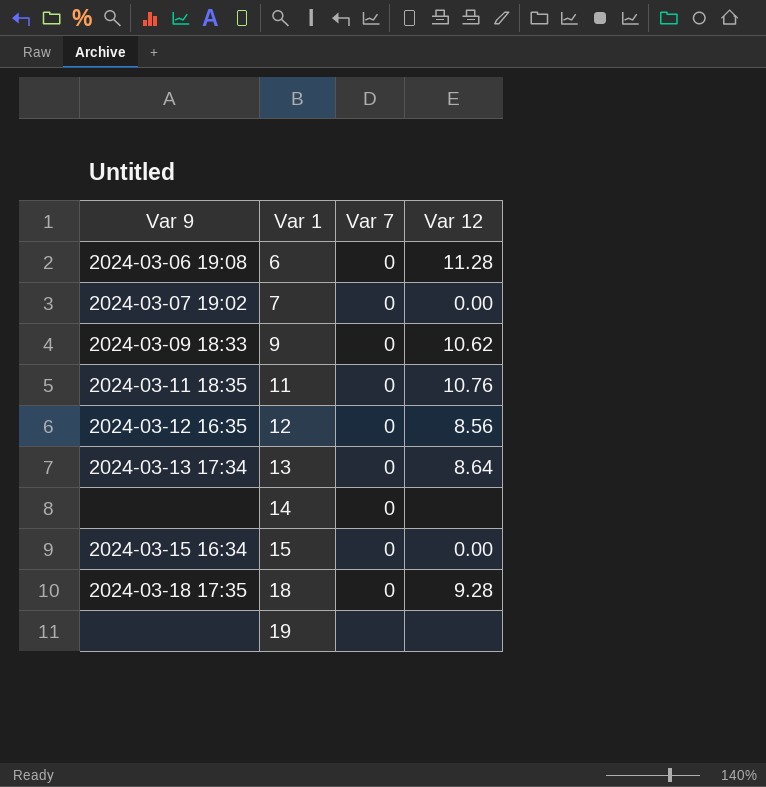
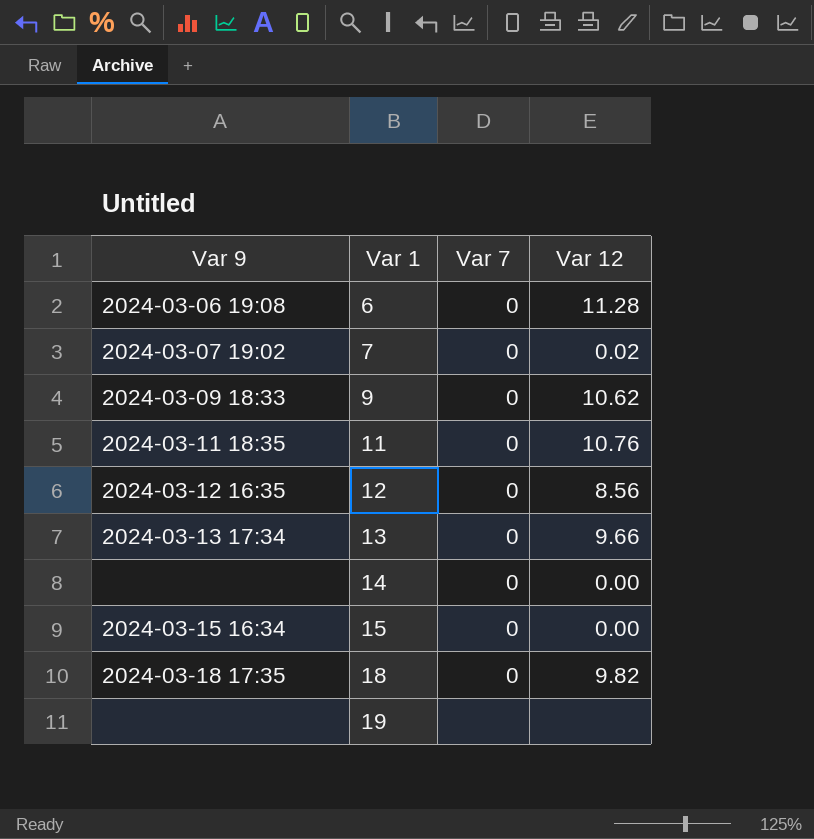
7 | Var 12: 0.00 -> 0.02
13 | Var 12: 8.64 -> 9.66
14 | Var 12: none -> 0.00
18 | Var 12: 9.28 -> 9.82

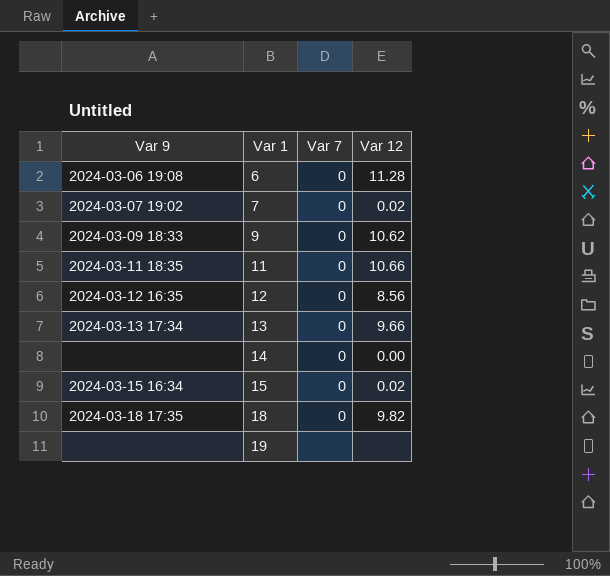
11 | Var 12: 10.76 -> 10.66
15 | Var 12: 0.00 -> 0.02

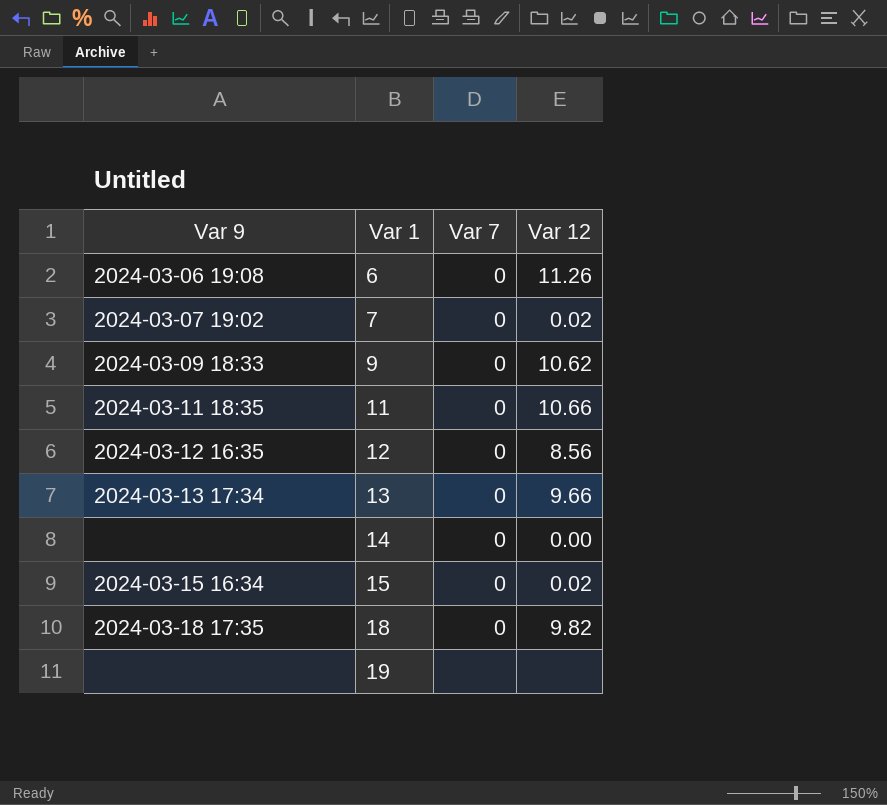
6 | Var 12: 11.28 -> 11.26

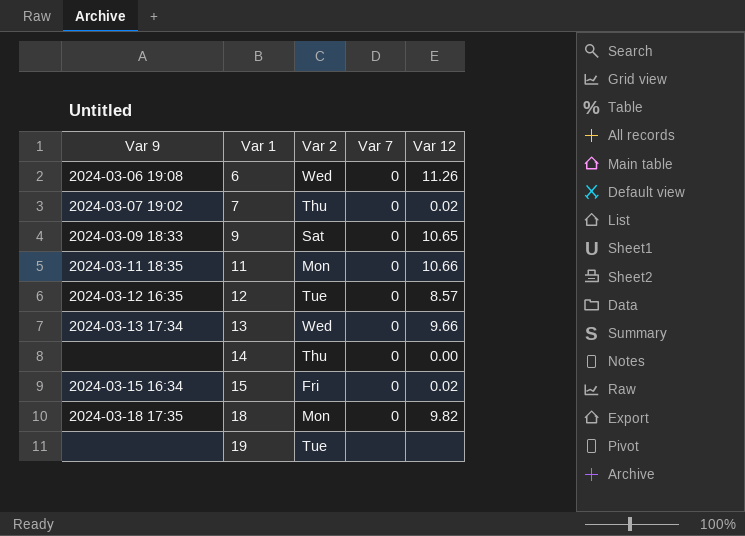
column Var 2 | position: none -> 3
9 | Var 12: 10.62 -> 10.65
12 | Var 12: 8.56 -> 8.57

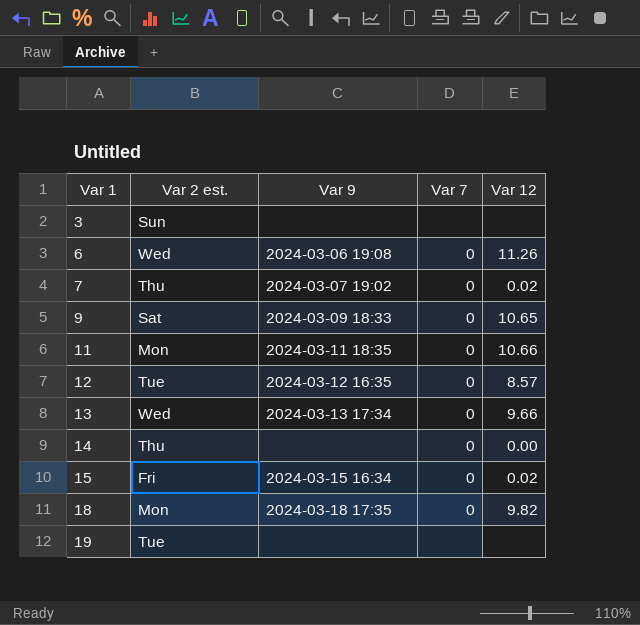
column name: Var 2 -> Var 2 est.
column Var 9 | position: 1 -> 3
row 3: none -> Sun | none | none | none

